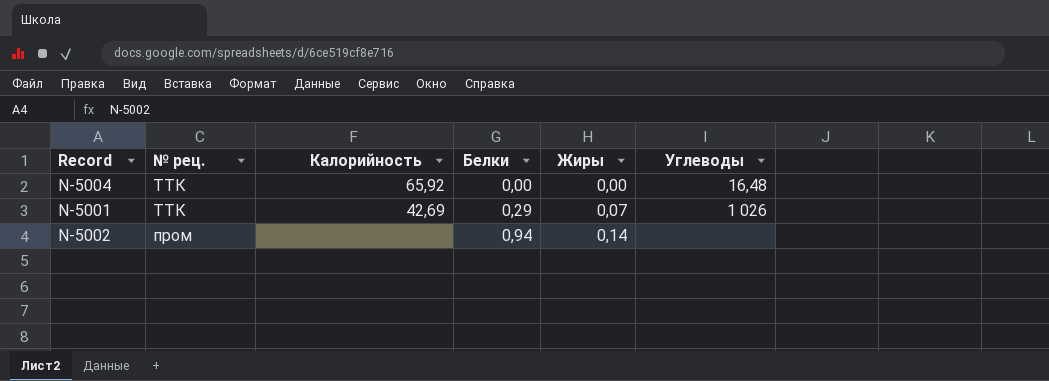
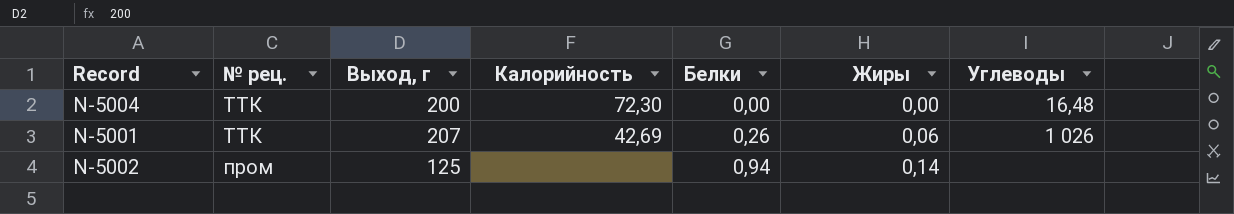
column Выход, г | position: none -> 3
N-5004 | Калорийность: 65,92 -> 72,30
N-5001 | Белки: 0,29 -> 0,26
N-5001 | Жиры: 0,07 -> 0,06

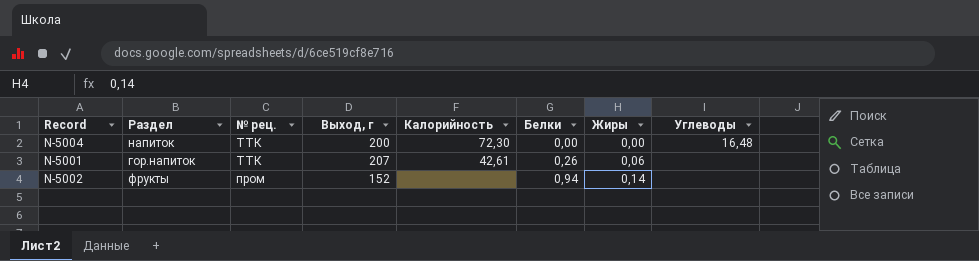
column Раздел | position: none -> 2
N-5001 | Калорийность: 42,69 -> 42,61
N-5001 | Углеводы: 1 026 -> none
N-5002 | Выход, г: 125 -> 152

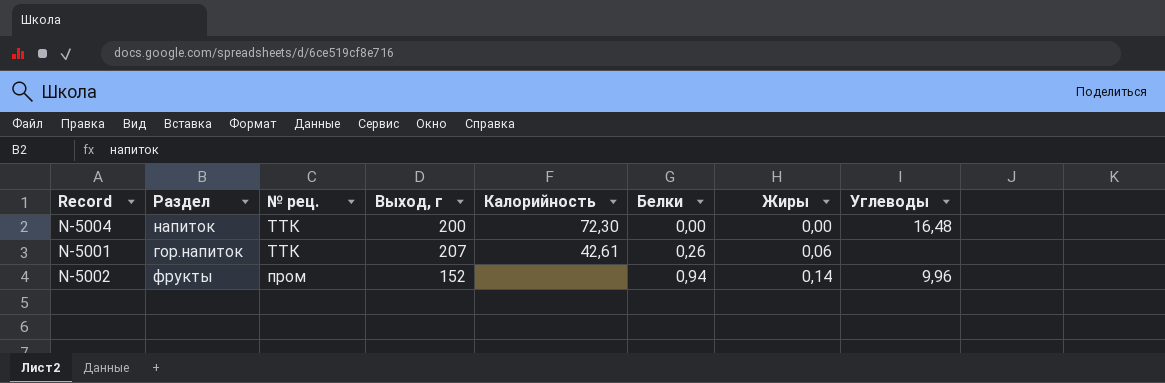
N-5002 | Углеводы: none -> 9,96

